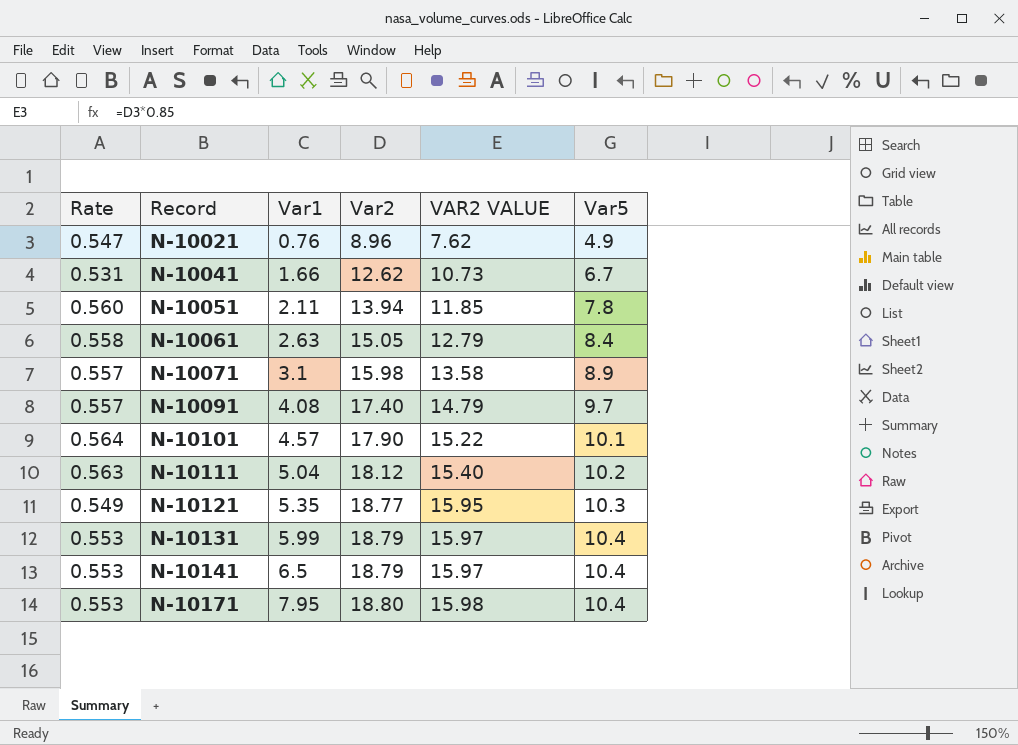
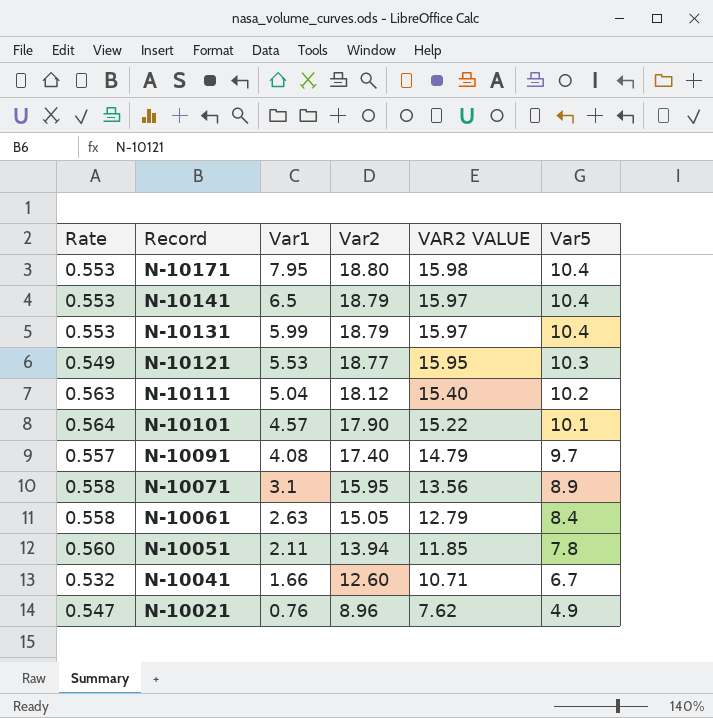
row order: Record ascending -> Record descending
N-10121 | Var1: 5.35 -> 5.53
N-10071 | Rate: 0.557 -> 0.558
N-10071 | Var2: 15.98 -> 15.95
N-10071 | VAR2 VALUE: 13.58 -> 13.56
N-10041 | Rate: 0.531 -> 0.532
N-10041 | Var2: 12.62 -> 12.60
N-10041 | VAR2 VALUE: 10.73 -> 10.71

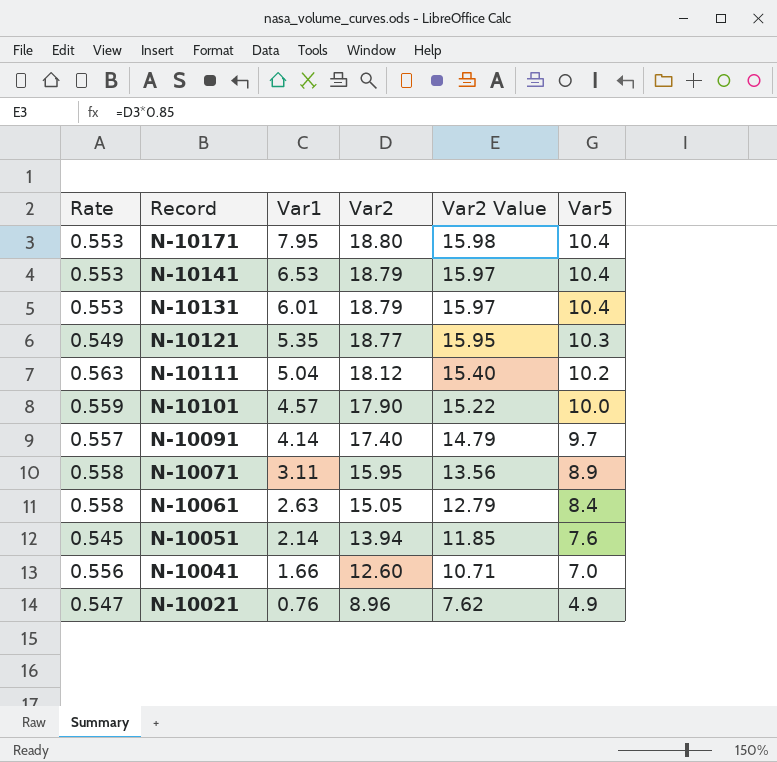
column name: VAR2 VALUE -> Var2 Value
N-10141 | Var1: 6.5 -> 6.53
N-10131 | Var1: 5.99 -> 6.01
N-10121 | Var1: 5.53 -> 5.35
N-10101 | Rate: 0.564 -> 0.559
N-10101 | Var5: 10.1 -> 10.0
N-10091 | Var1: 4.08 -> 4.14
N-10071 | Var1: 3.1 -> 3.11
N-10051 | Rate: 0.560 -> 0.545
N-10051 | Var1: 2.11 -> 2.14
N-10051 | Var5: 7.8 -> 7.6
N-10041 | Rate: 0.532 -> 0.556
N-10041 | Var5: 6.7 -> 7.0

